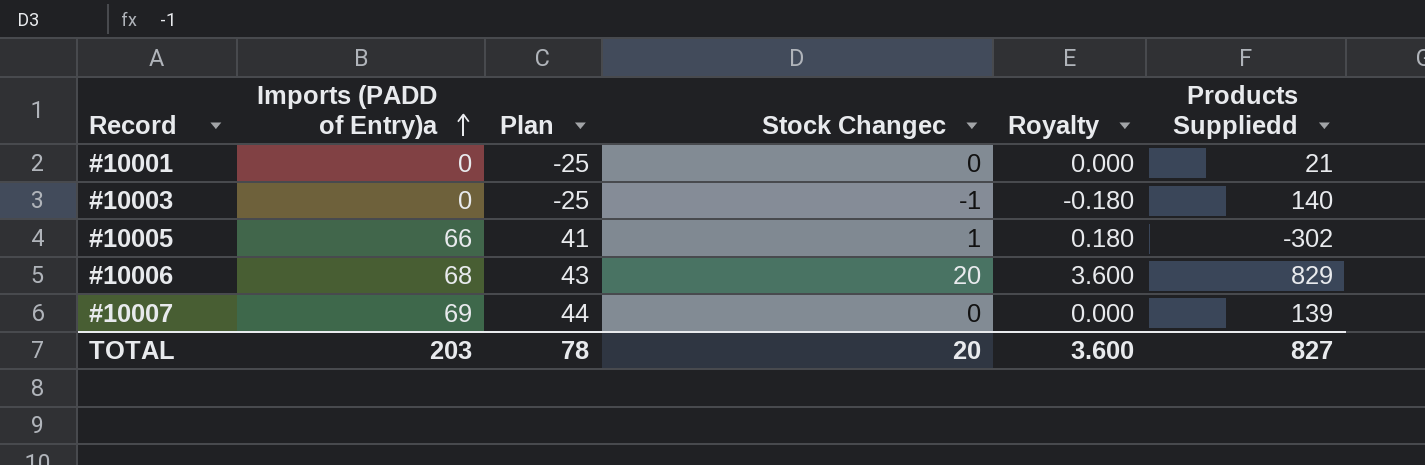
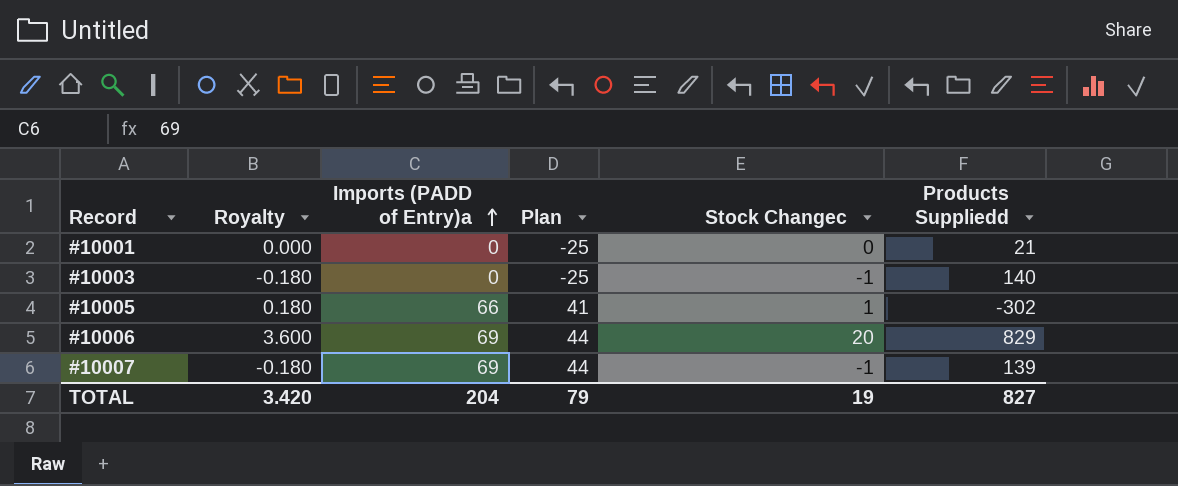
column Royalty | position: 5 -> 2
#10006 | Imports (PADD of Entry)a: 68 -> 69
#10006 | Plan: 43 -> 44
#10007 | Royalty: 0.000 -> -0.180
#10007 | Stock Changec: 0 -> -1
TOTAL | Royalty: 3.600 -> 3.420
TOTAL | Imports (PADD of Entry)a: 203 -> 204
TOTAL | Plan: 78 -> 79
TOTAL | Stock Changec: 20 -> 19

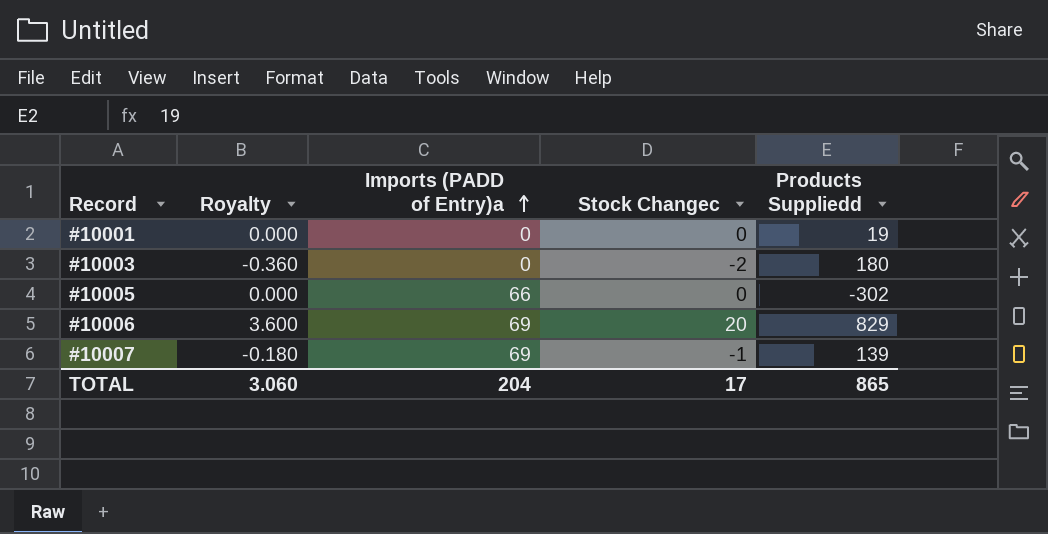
column Plan | formula: [Imports (PADD of Entry)a] - 25 -> none
#10001 | Products Suppliedd: 21 -> 19
#10003 | Royalty: -0.180 -> -0.360
#10003 | Stock Changec: -1 -> -2
#10003 | Products Suppliedd: 140 -> 180
#10005 | Royalty: 0.180 -> 0.000
#10005 | Stock Changec: 1 -> 0
TOTAL | Royalty: 3.420 -> 3.060
TOTAL | Stock Changec: 19 -> 17
TOTAL | Products Suppliedd: 827 -> 865

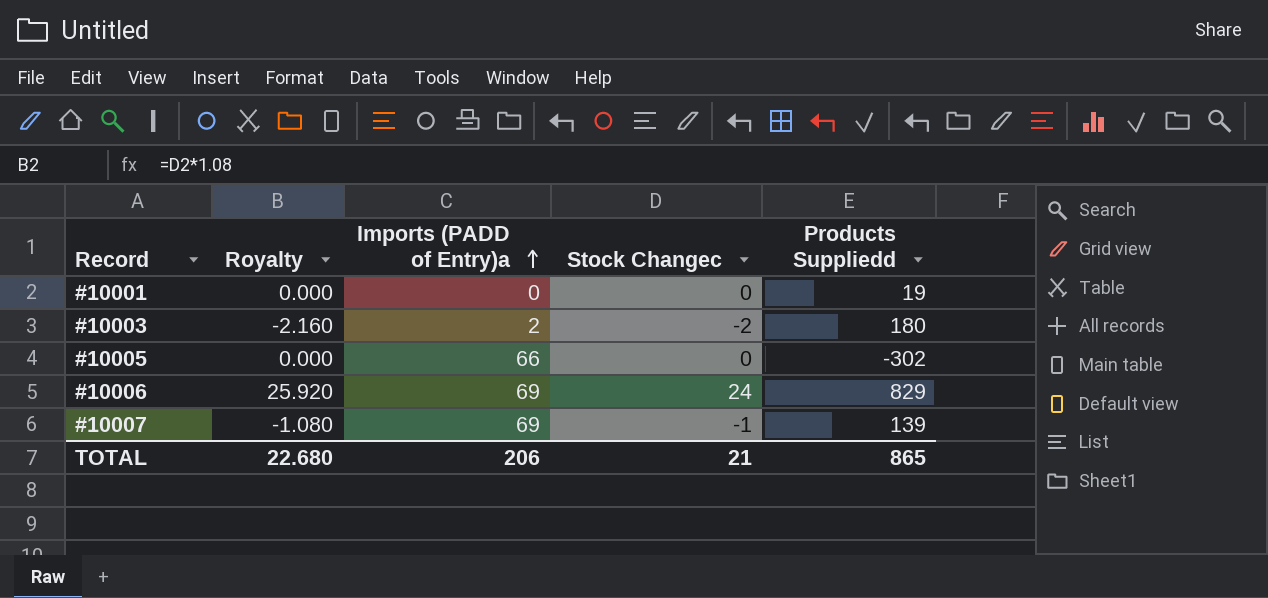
column Royalty | formula: [Stock Changec] * 0.18 -> [Stock Changec] * 1.08
#10003 | Imports (PADD of Entry)a: 0 -> 2
#10006 | Stock Changec: 20 -> 24
TOTAL | Royalty: 3.060 -> 22.680
TOTAL | Imports (PADD of Entry)a: 204 -> 206
TOTAL | Stock Changec: 17 -> 21

